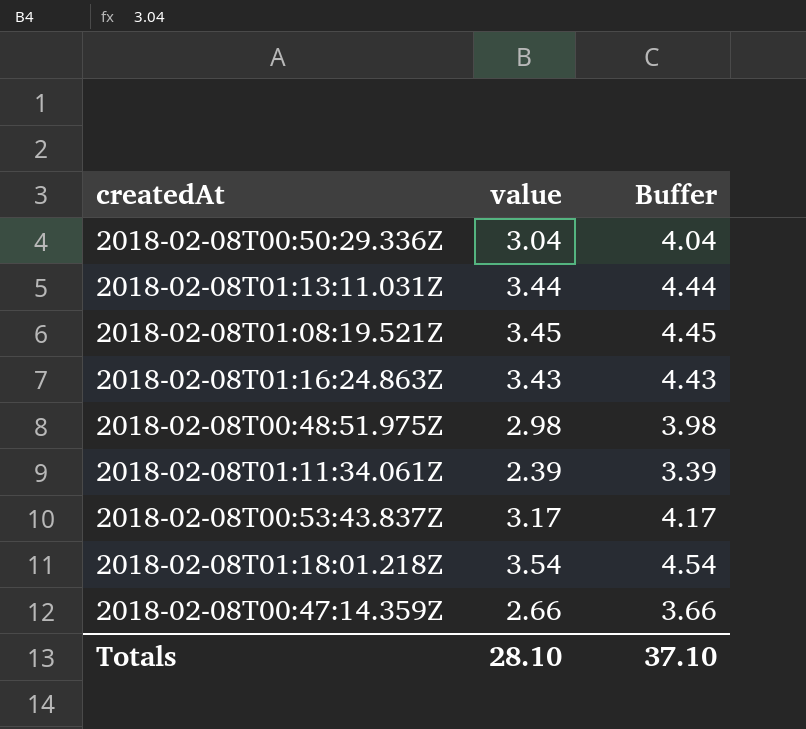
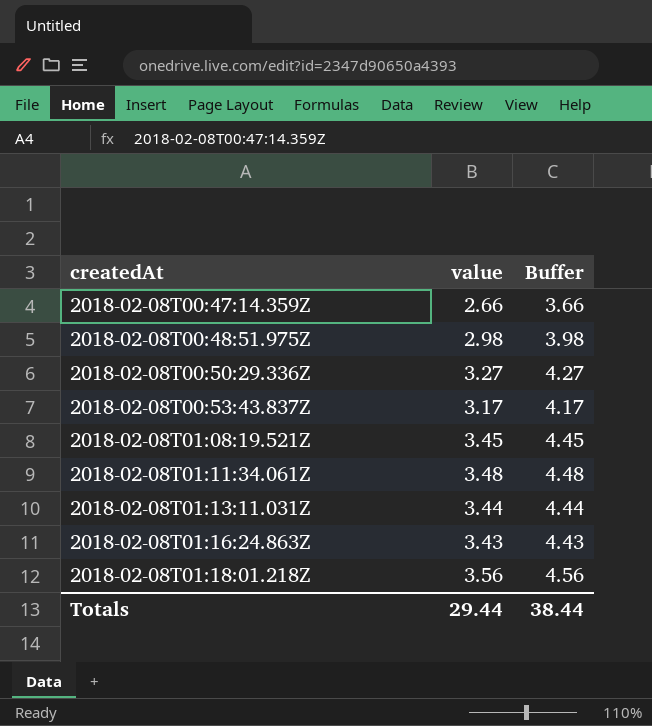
row order: none -> createdAt ascending
2018-02-08T00:50:29.336Z | value: 3.04 -> 3.27
2018-02-08T00:50:29.336Z | Buffer: 4.04 -> 4.27
2018-02-08T01:11:34.061Z | value: 2.39 -> 3.48
2018-02-08T01:11:34.061Z | Buffer: 3.39 -> 4.48
2018-02-08T01:18:01.218Z | value: 3.54 -> 3.56
2018-02-08T01:18:01.218Z | Buffer: 4.54 -> 4.56
Totals | value: 28.10 -> 29.44
Totals | Buffer: 37.10 -> 38.44

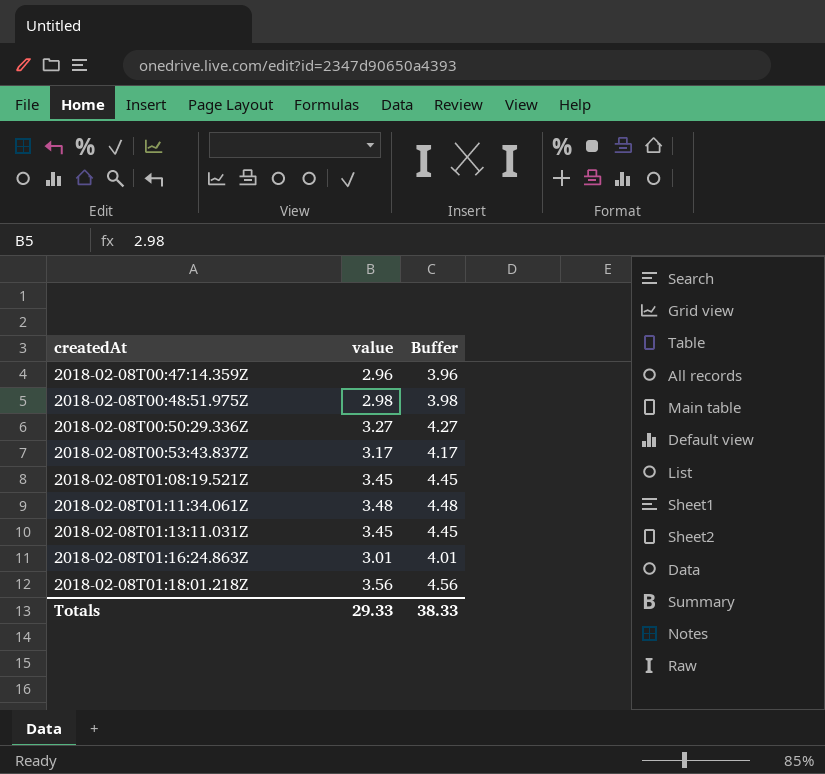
2018-02-08T00:47:14.359Z | value: 2.66 -> 2.96
2018-02-08T00:47:14.359Z | Buffer: 3.66 -> 3.96
2018-02-08T01:13:11.031Z | value: 3.44 -> 3.45
2018-02-08T01:13:11.031Z | Buffer: 4.44 -> 4.45
2018-02-08T01:16:24.863Z | value: 3.43 -> 3.01
2018-02-08T01:16:24.863Z | Buffer: 4.43 -> 4.01
Totals | value: 29.44 -> 29.33
Totals | Buffer: 38.44 -> 38.33

